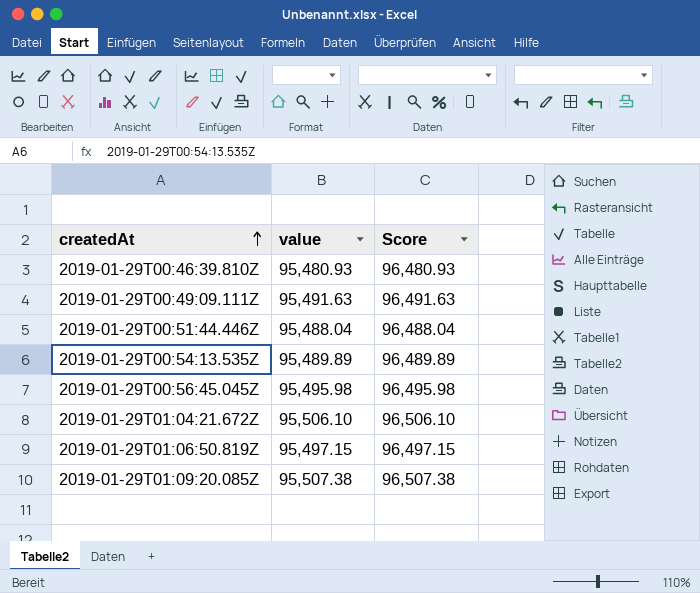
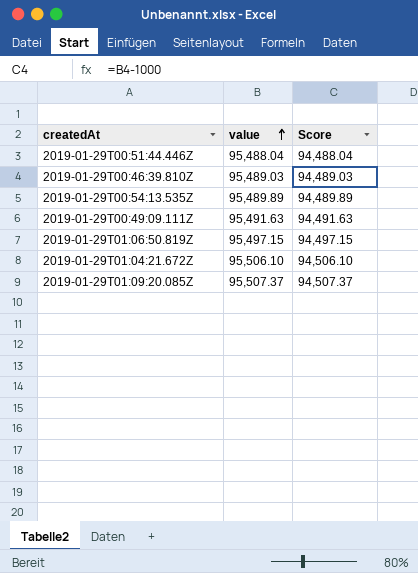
row order: createdAt ascending -> value ascending
column Score | formula: [value] + 1000 -> [value] - 1000
row 2019-01-29T00:56:45.045Z: 95,495.98 | 96,495.98 -> none
2019-01-29T00:46:39.810Z | value: 95,480.93 -> 95,489.03
2019-01-29T01:09:20.085Z | value: 95,507.38 -> 95,507.37

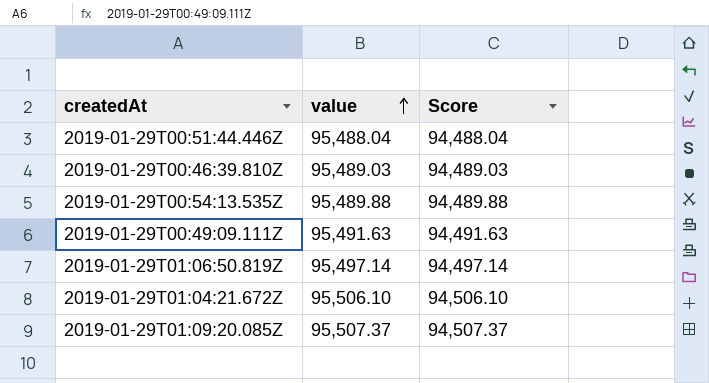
2019-01-29T00:54:13.535Z | value: 95,489.89 -> 95,489.88
2019-01-29T00:54:13.535Z | Score: 94,489.89 -> 94,489.88
2019-01-29T01:06:50.819Z | value: 95,497.15 -> 95,497.14
2019-01-29T01:06:50.819Z | Score: 94,497.15 -> 94,497.14

